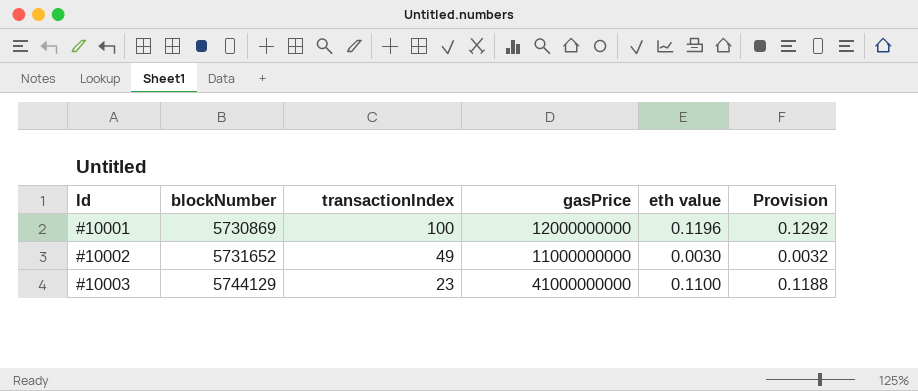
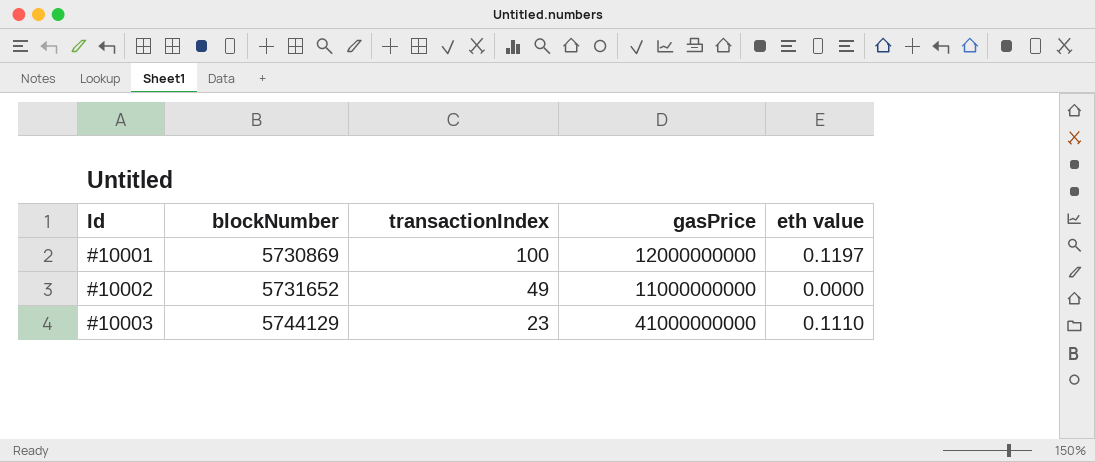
column Provision | formula: [eth value] * 1.08 -> none
#10001 | eth value: 0.1196 -> 0.1197
#10002 | eth value: 0.0030 -> 0.0000
#10003 | eth value: 0.1100 -> 0.1110

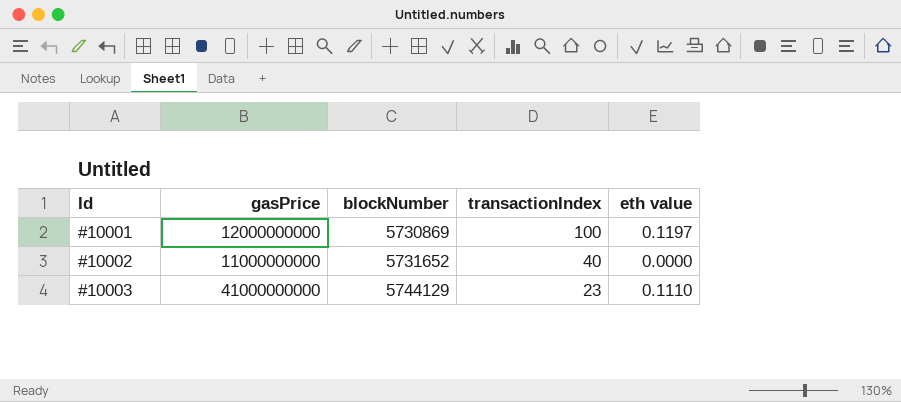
column gasPrice | position: 4 -> 2
#10002 | transactionIndex: 49 -> 40

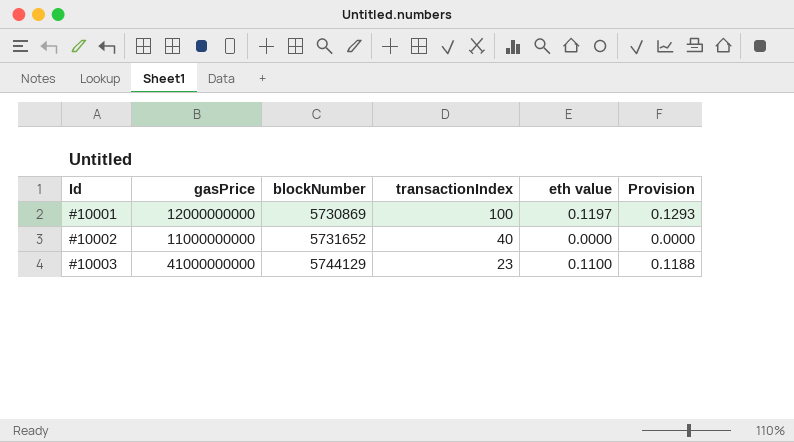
column Provision | formula: none -> [eth value] * 1.08
#10003 | eth value: 0.1110 -> 0.1100

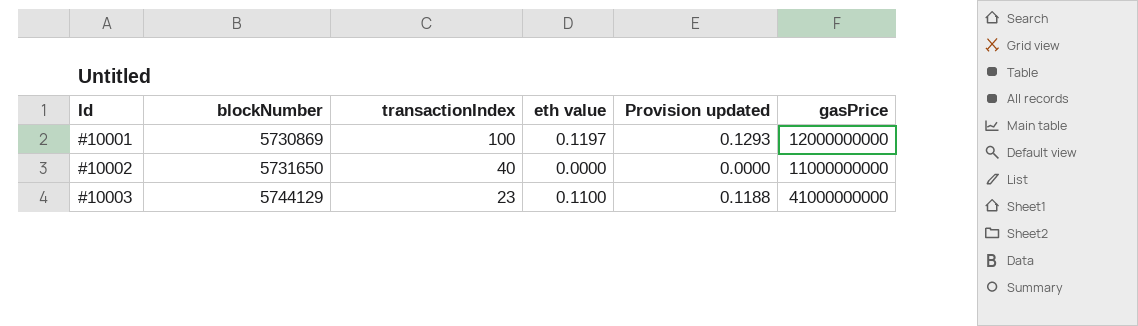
column name: Provision -> Provision updated
column gasPrice | position: 2 -> 6
#10002 | blockNumber: 5731652 -> 5731650

